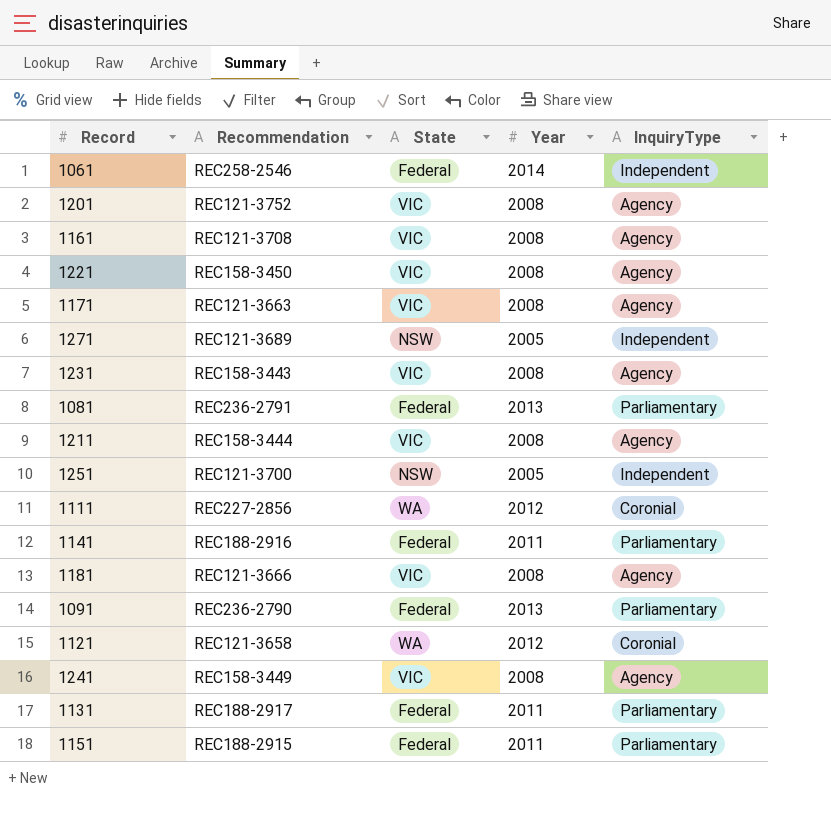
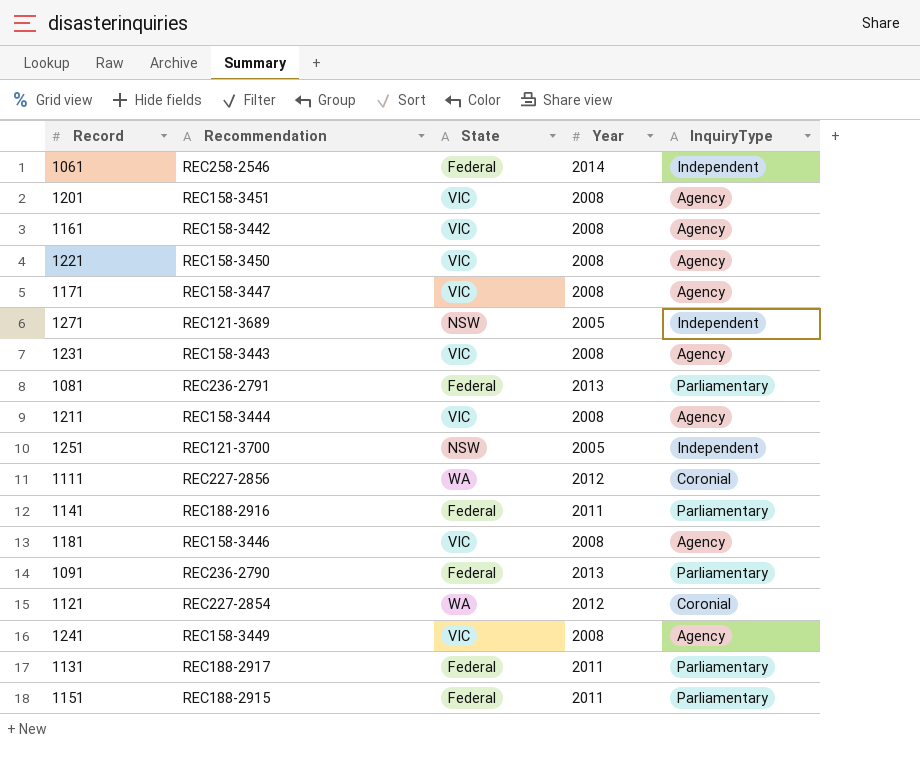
1201 | Recommendation: REC121-3752 -> REC158-3451
1161 | Recommendation: REC121-3708 -> REC158-3442
1171 | Recommendation: REC121-3663 -> REC158-3447
1181 | Recommendation: REC121-3666 -> REC158-3446
1121 | Recommendation: REC121-3658 -> REC227-2854

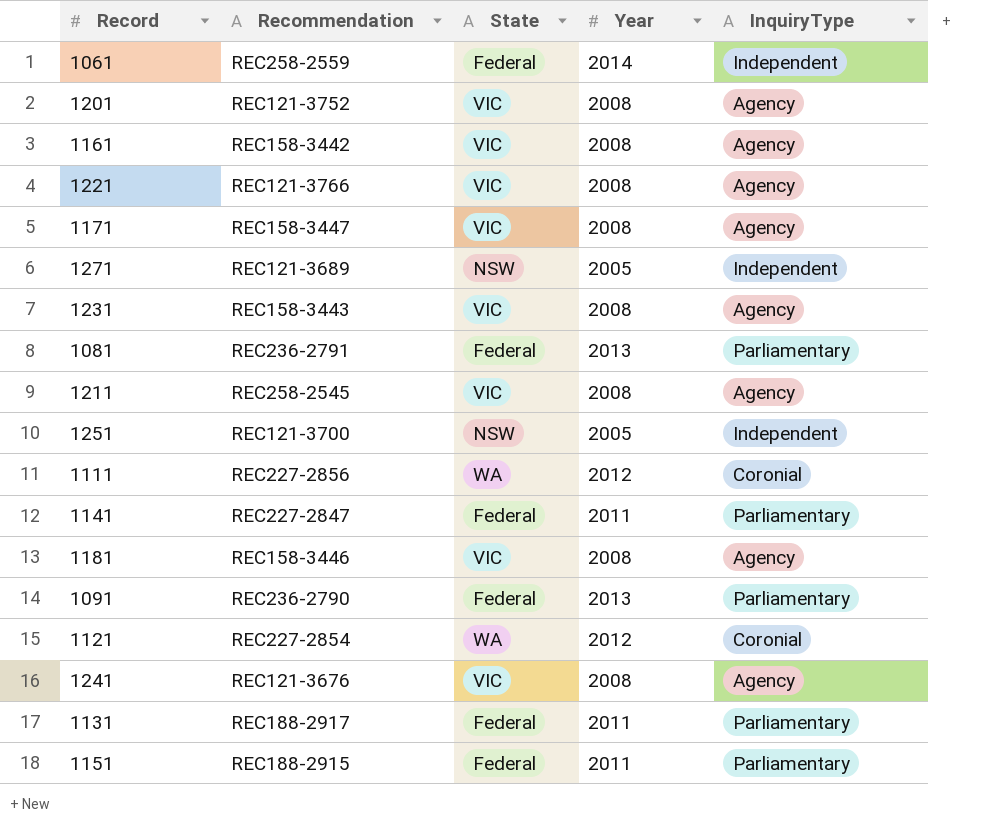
1061 | Recommendation: REC258-2546 -> REC258-2559
1201 | Recommendation: REC158-3451 -> REC121-3752
1221 | Recommendation: REC158-3450 -> REC121-3766
1211 | Recommendation: REC158-3444 -> REC258-2545
1141 | Recommendation: REC188-2916 -> REC227-2847
1241 | Recommendation: REC158-3449 -> REC121-3676

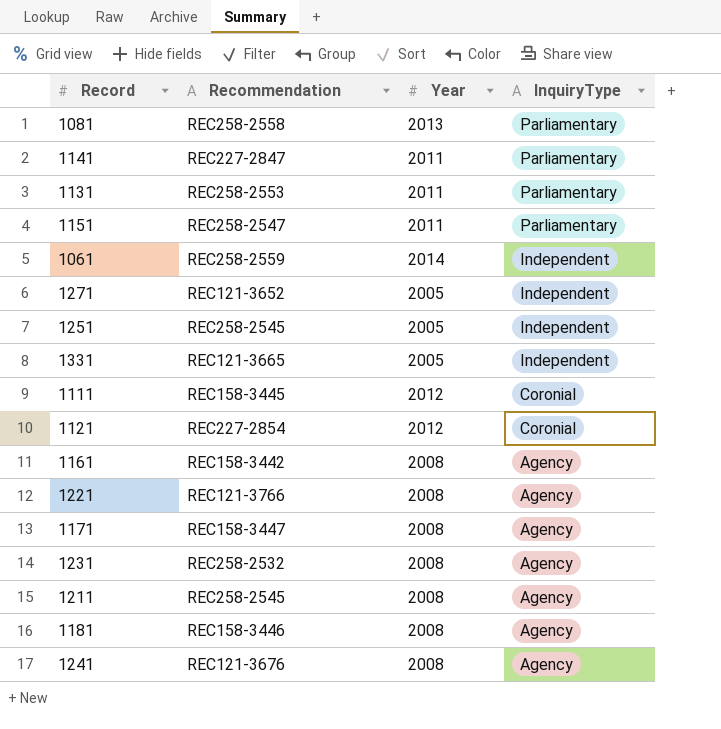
row order: none -> InquiryType descending
column State | position: 3 -> none
row 1201: REC121-3752 | VIC | 2008 | Agency -> none
row 1091: REC236-2790 | Federal | 2013 | Parliamentary -> none
1081 | Recommendation: REC236-2791 -> REC258-2558
1131 | Recommendation: REC188-2917 -> REC258-2553
1151 | Recommendation: REC188-2915 -> REC258-2547
1271 | Recommendation: REC121-3689 -> REC121-3652
1251 | Recommendation: REC121-3700 -> REC258-2545
row 1331: none -> REC121-3665 | 2005 | Independent
1111 | Recommendation: REC227-2856 -> REC158-3445
1231 | Recommendation: REC158-3443 -> REC258-2532

